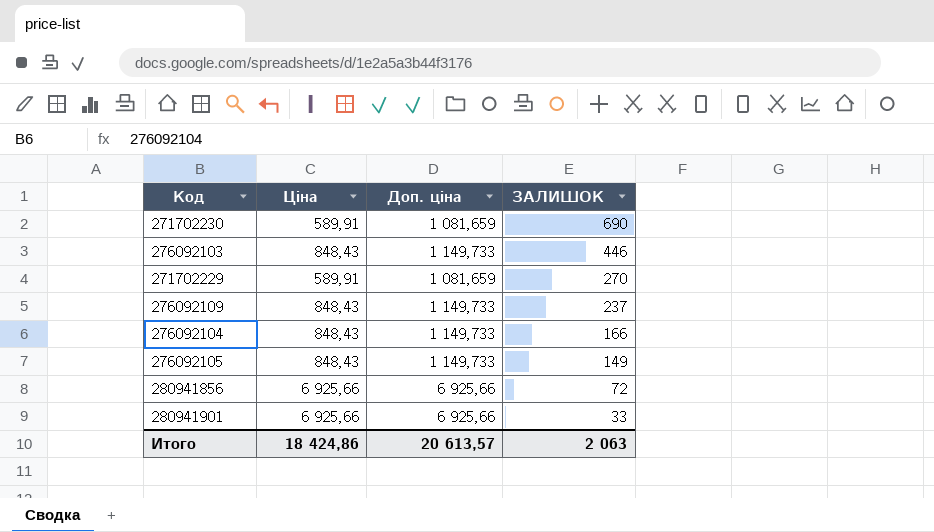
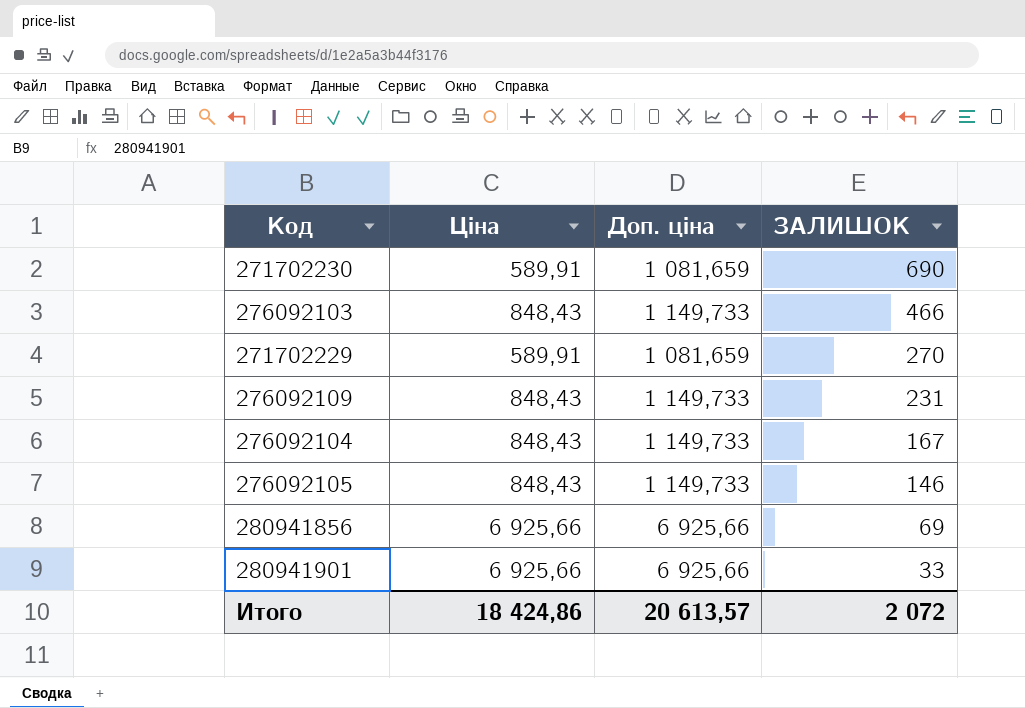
276092103 | ЗАЛИШОК: 446 -> 466
276092109 | ЗАЛИШОК: 237 -> 231
276092104 | ЗАЛИШОК: 166 -> 167
276092105 | ЗАЛИШОК: 149 -> 146
280941856 | ЗАЛИШОК: 72 -> 69
Итого | ЗАЛИШОК: 2 063 -> 2 072

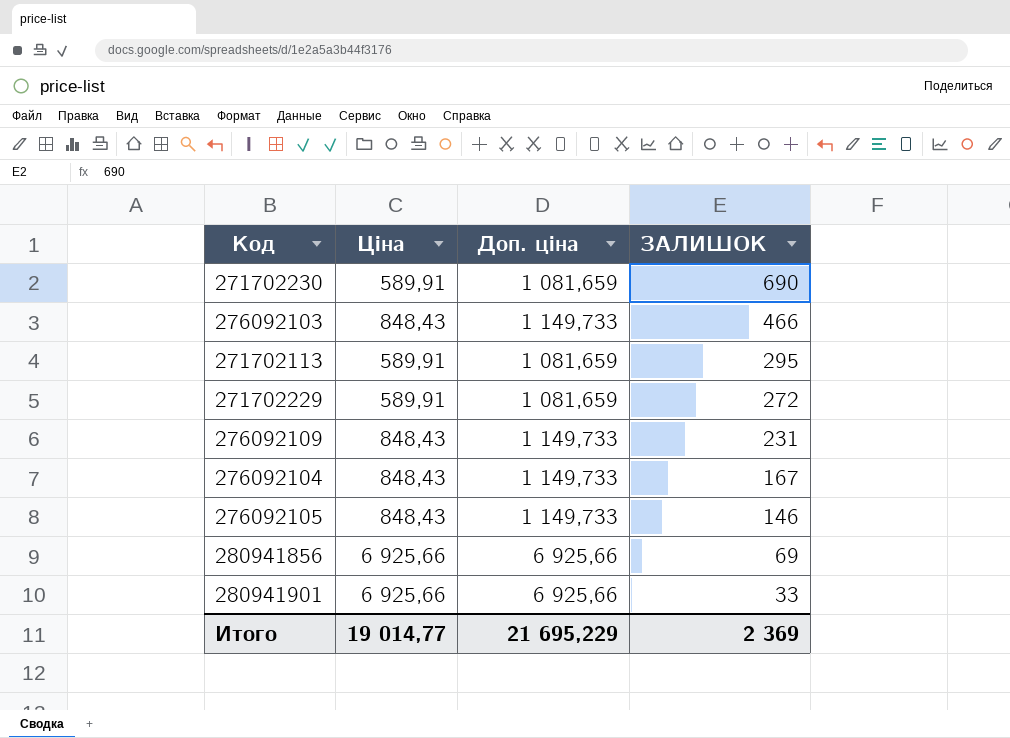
row 271702113: none -> 589,91 | 1 081,659 | 295
271702229 | ЗАЛИШОК: 270 -> 272
Итого | Ціна: 18 424,86 -> 19 014,77
Итого | Доп. ціна: 20 613,57 -> 21 695,229
Итого | ЗАЛИШОК: 2 072 -> 2 369

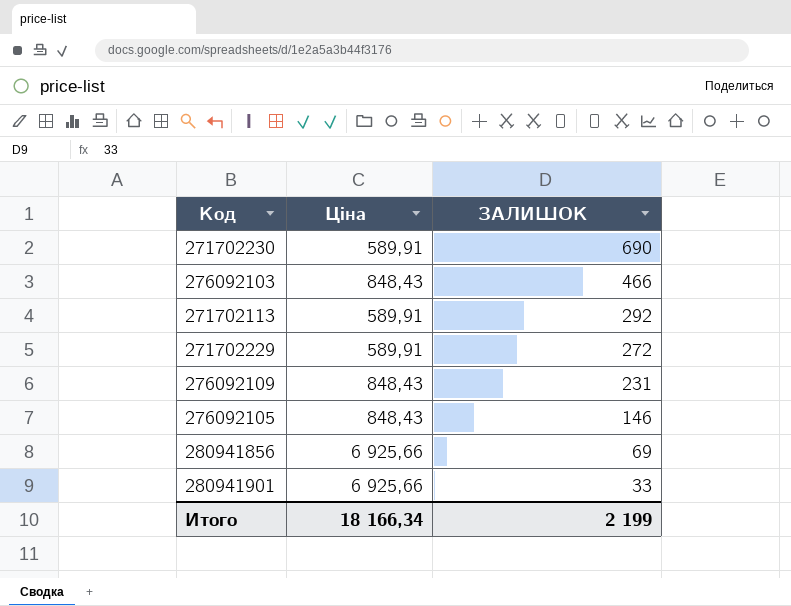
column Доп. ціна | position: 3 -> none
row 276092104: 848,43 | 1 149,733 | 167 -> none
271702113 | ЗАЛИШОК: 295 -> 292
Итого | Ціна: 19 014,77 -> 18 166,34
Итого | ЗАЛИШОК: 2 369 -> 2 199

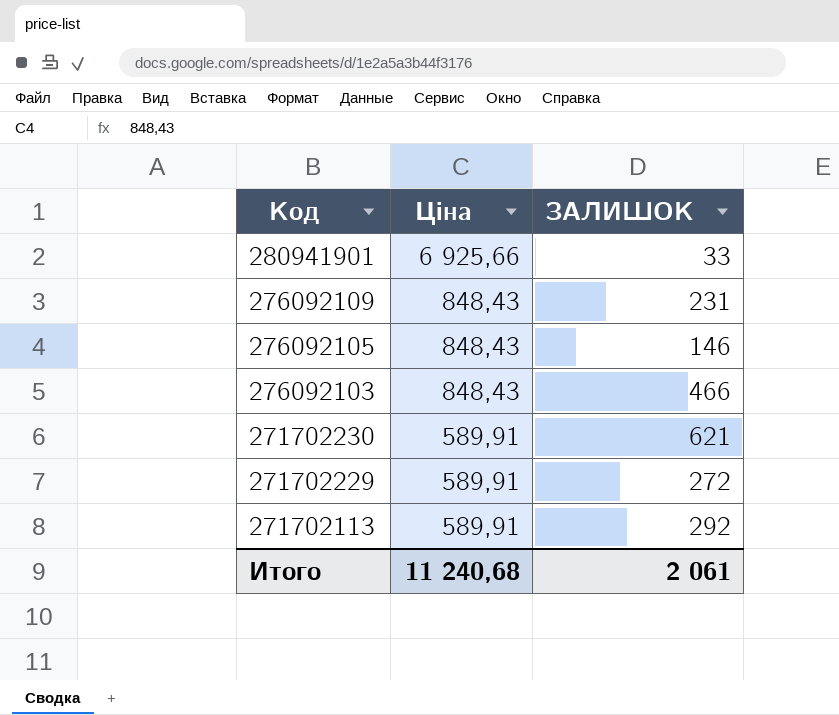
row order: ЗАЛИШОК descending -> Код descending
row 280941856: 6 925,66 | 69 -> none
271702230 | ЗАЛИШОК: 690 -> 621
Итого | Ціна: 18 166,34 -> 11 240,68
Итого | ЗАЛИШОК: 2 199 -> 2 061

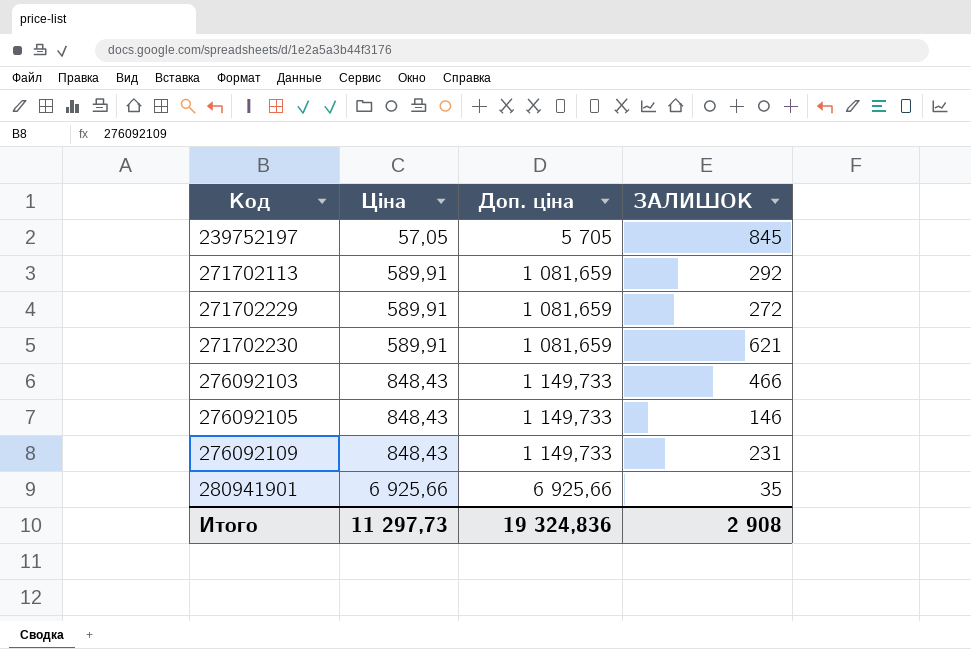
row order: Код descending -> Код ascending
column Доп. ціна | position: none -> 3
row 239752197: none -> 57,05 | 5 705 | 845
280941901 | ЗАЛИШОК: 33 -> 35
Итого | Ціна: 11 240,68 -> 11 297,73
Итого | ЗАЛИШОК: 2 061 -> 2 908

